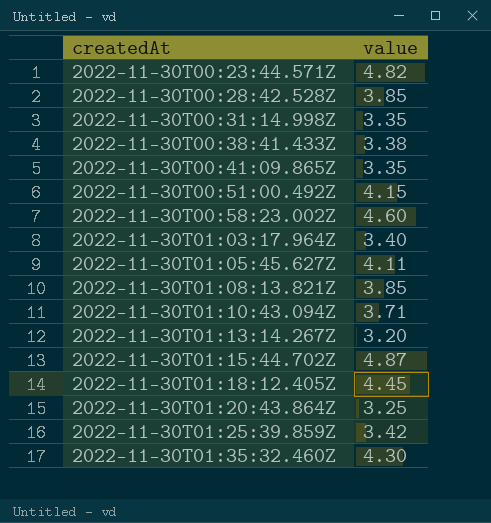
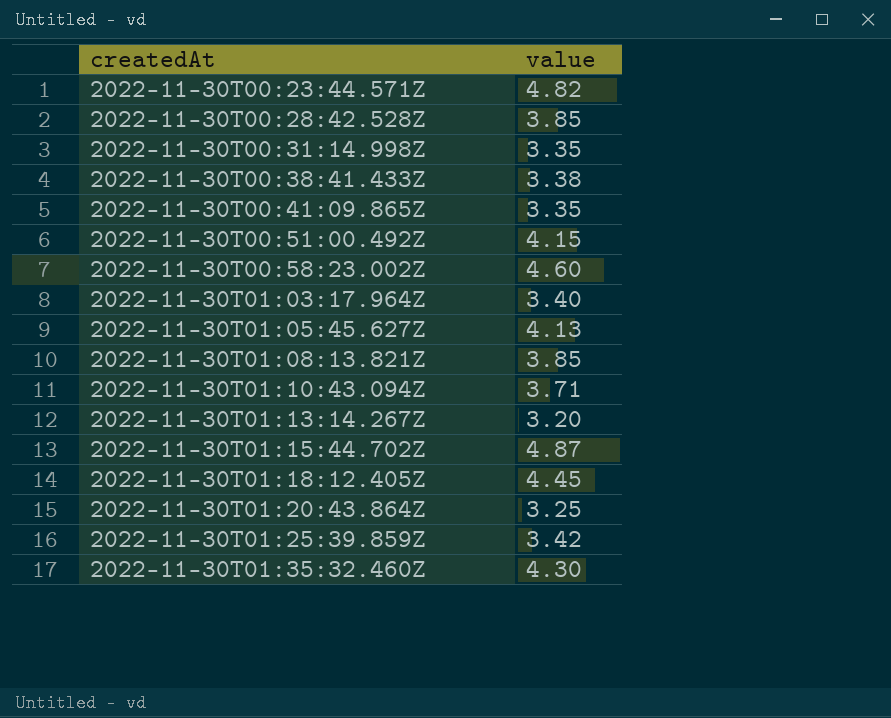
2022-11-30T01:05:45.627Z | value: 4.11 -> 4.13

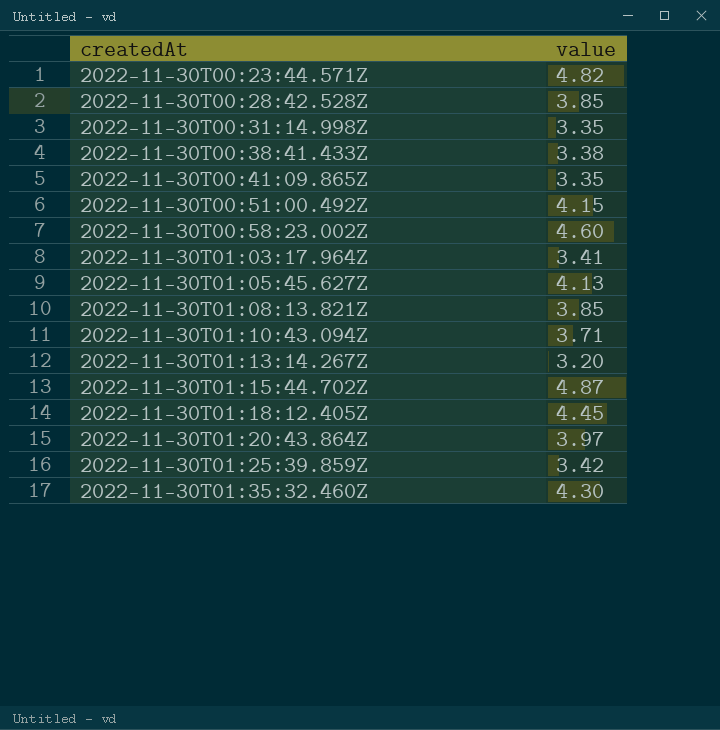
2022-11-30T01:03:17.964Z | value: 3.40 -> 3.41
2022-11-30T01:20:43.864Z | value: 3.25 -> 3.97

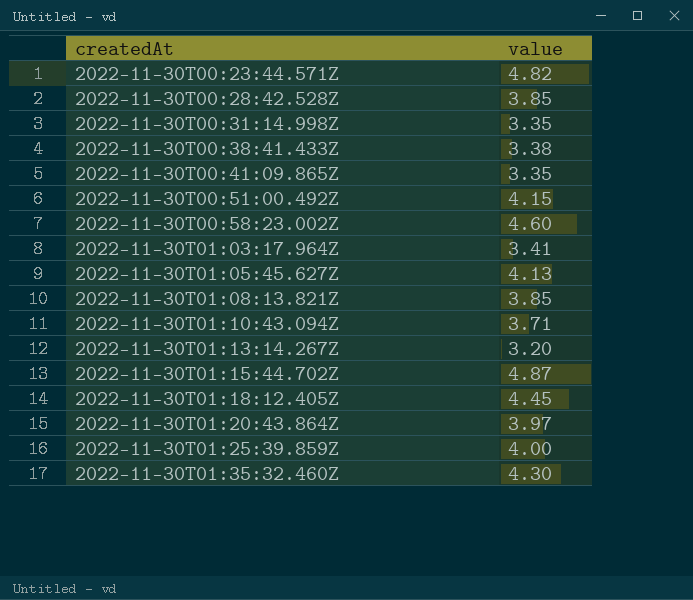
2022-11-30T01:25:39.859Z | value: 3.42 -> 4.00

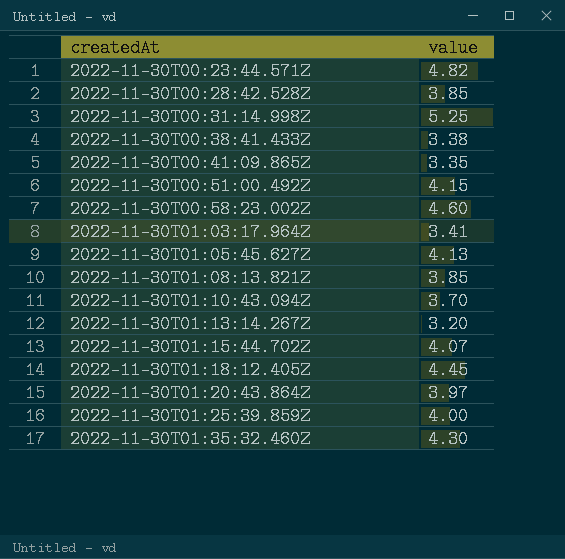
2022-11-30T00:31:14.998Z | value: 3.35 -> 5.25
2022-11-30T01:10:43.094Z | value: 3.71 -> 3.70
2022-11-30T01:15:44.702Z | value: 4.87 -> 4.07

